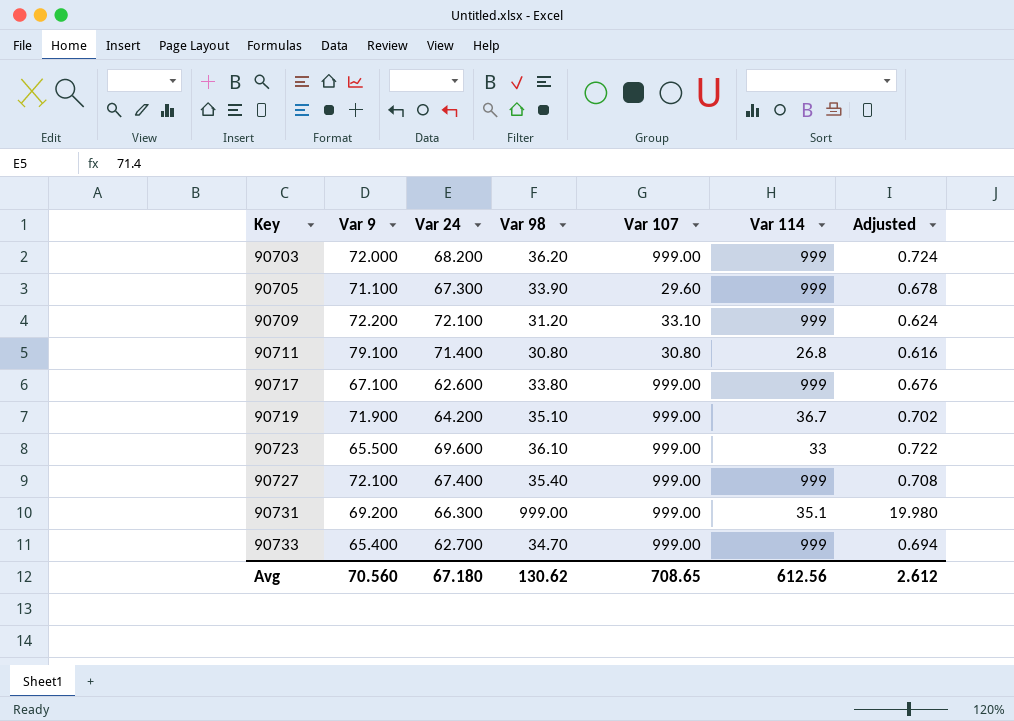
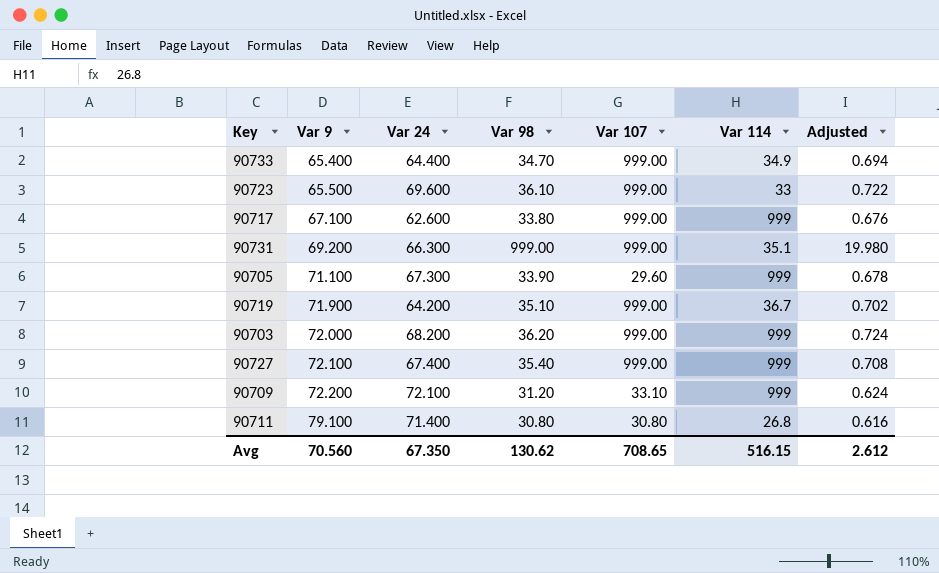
row order: Key ascending -> Var 9 ascending
90733 | Var 24: 62.700 -> 64.400
90733 | Var 114: 999 -> 34.9
Avg | Var 24: 67.180 -> 67.350
Avg | Var 114: 612.56 -> 516.15

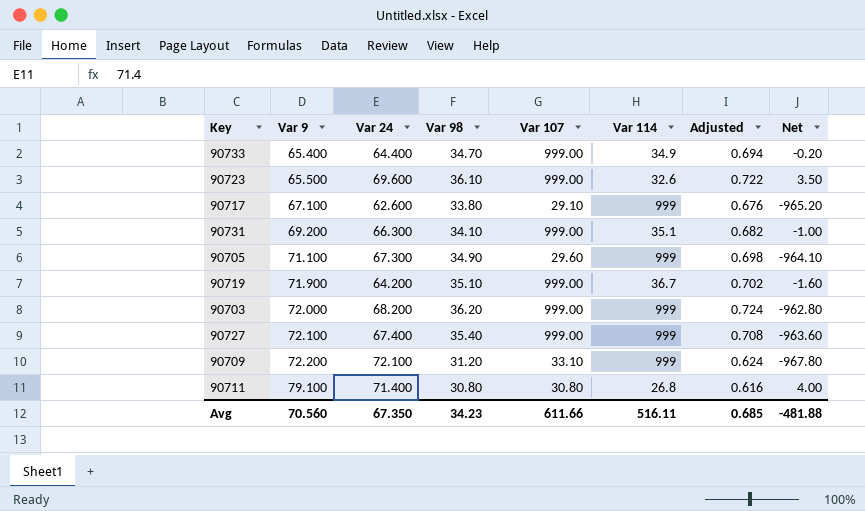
column Net | formula: none -> [Var 98] - [Var 114]
90723 | Var 114: 33 -> 32.6
90717 | Var 107: 999.00 -> 29.10
90731 | Var 98: 999.00 -> 34.10
90731 | Adjusted: 19.980 -> 0.682
90705 | Var 98: 33.90 -> 34.90
90705 | Adjusted: 0.678 -> 0.698
Avg | Var 98: 130.62 -> 34.23
Avg | Var 107: 708.65 -> 611.66
Avg | Var 114: 516.15 -> 516.11
Avg | Adjusted: 2.612 -> 0.685

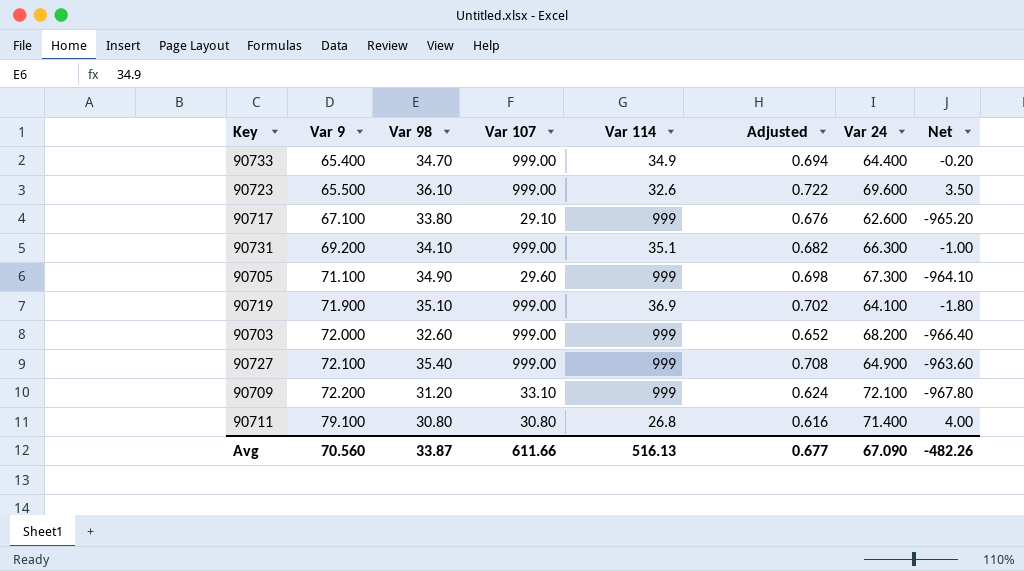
column Var 24 | position: 3 -> 7
90719 | Var 114: 36.7 -> 36.9
90719 | Var 24: 64.200 -> 64.100
90719 | Net: -1.60 -> -1.80
90703 | Var 98: 36.20 -> 32.60
90703 | Adjusted: 0.724 -> 0.652
90703 | Net: -962.80 -> -966.40
90727 | Var 24: 67.400 -> 64.900
Avg | Var 98: 34.23 -> 33.87
Avg | Var 114: 516.11 -> 516.13
Avg | Adjusted: 0.685 -> 0.677
Avg | Var 24: 67.350 -> 67.090
Avg | Net: -481.88 -> -482.26

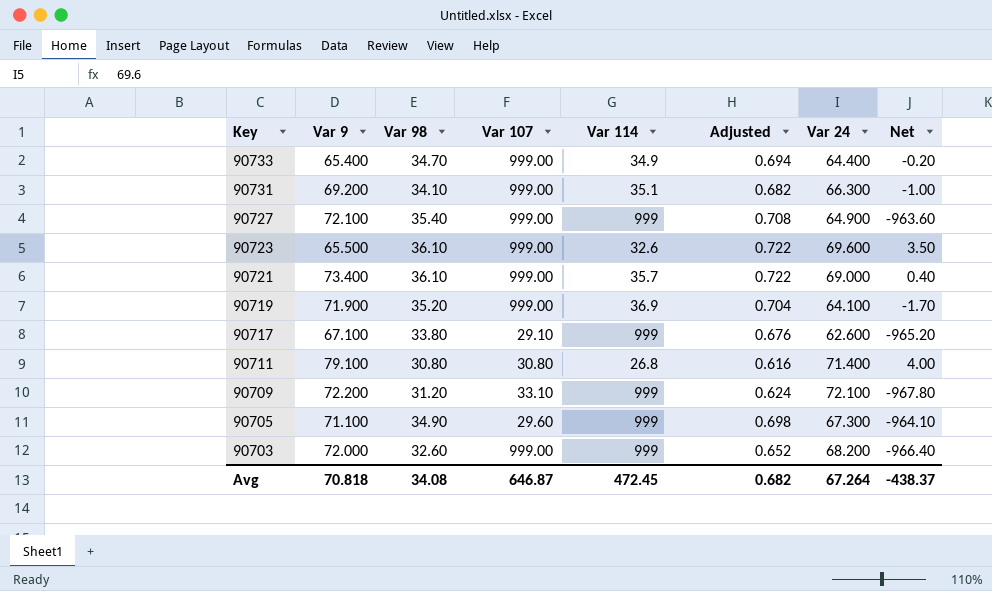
row order: Var 9 ascending -> Key descending
row 90721: none -> 73.400 | 36.10 | 999.00 | 35.7 | 0.722 | 69.000 | 0.40
90719 | Var 98: 35.10 -> 35.20
90719 | Adjusted: 0.702 -> 0.704
90719 | Net: -1.80 -> -1.70
Avg | Var 9: 70.560 -> 70.818
Avg | Var 98: 33.87 -> 34.08
Avg | Var 107: 611.66 -> 646.87
Avg | Var 114: 516.13 -> 472.45
Avg | Adjusted: 0.677 -> 0.682
Avg | Var 24: 67.090 -> 67.264
Avg | Net: -482.26 -> -438.37

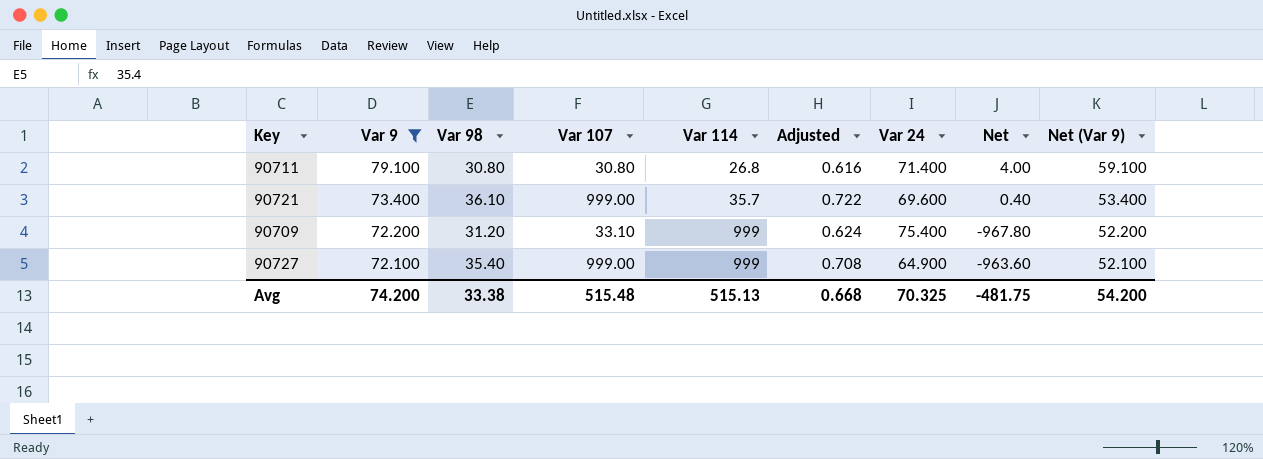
filter: none -> Var 9 >= 72.100
row order: Key descending -> Var 9 descending
column Net (Var 9) | formula: none -> [Var 9] - 20
90721 | Var 24: 69.000 -> 69.600
90709 | Var 24: 72.100 -> 75.400
Avg | Var 9: 70.818 -> 74.200
Avg | Var 98: 34.08 -> 33.38
Avg | Var 107: 646.87 -> 515.48
Avg | Var 114: 472.45 -> 515.13
Avg | Adjusted: 0.682 -> 0.668
Avg | Var 24: 67.264 -> 70.325
Avg | Net: -438.37 -> -481.75

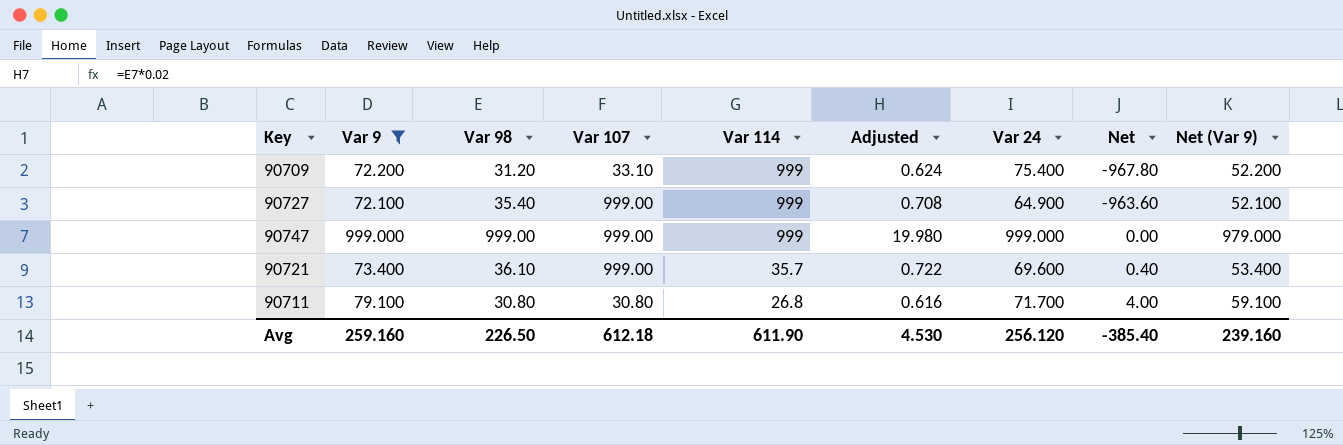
row order: Var 9 descending -> Var 114 descending
row 90747: none -> 999.000 | 999.00 | 999.00 | 999 | 19.980 | 999.000 | 0.00 | 979.000
90711 | Var 24: 71.400 -> 71.700
Avg | Var 9: 74.200 -> 259.160
Avg | Var 98: 33.38 -> 226.50
Avg | Var 107: 515.48 -> 612.18
Avg | Var 114: 515.13 -> 611.90
Avg | Adjusted: 0.668 -> 4.530
Avg | Var 24: 70.325 -> 256.120
Avg | Net: -481.75 -> -385.40
Avg | Net (Var 9): 54.200 -> 239.160

